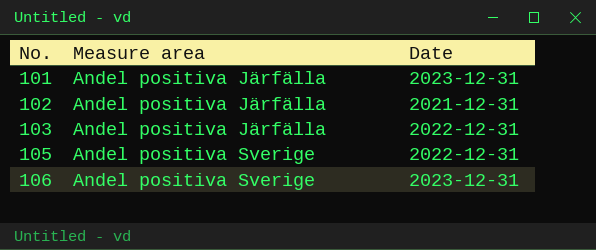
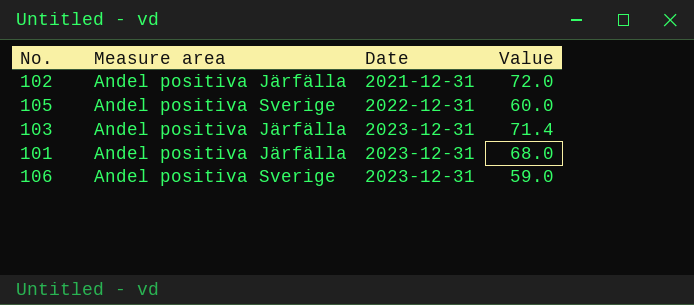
row order: No. ascending -> Date ascending
column Value | position: none -> 4
103 | Date: 2022-12-31 -> 2023-12-31

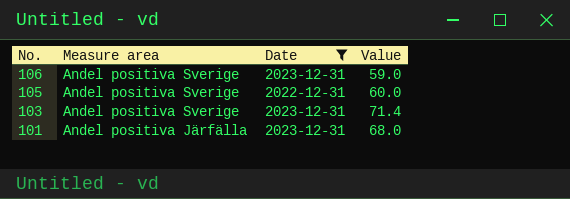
filter: none -> Date != 2021-12-31
row order: Date ascending -> No. descending
103 | Measure area: Andel positiva Järfälla -> Andel positiva Sverige

